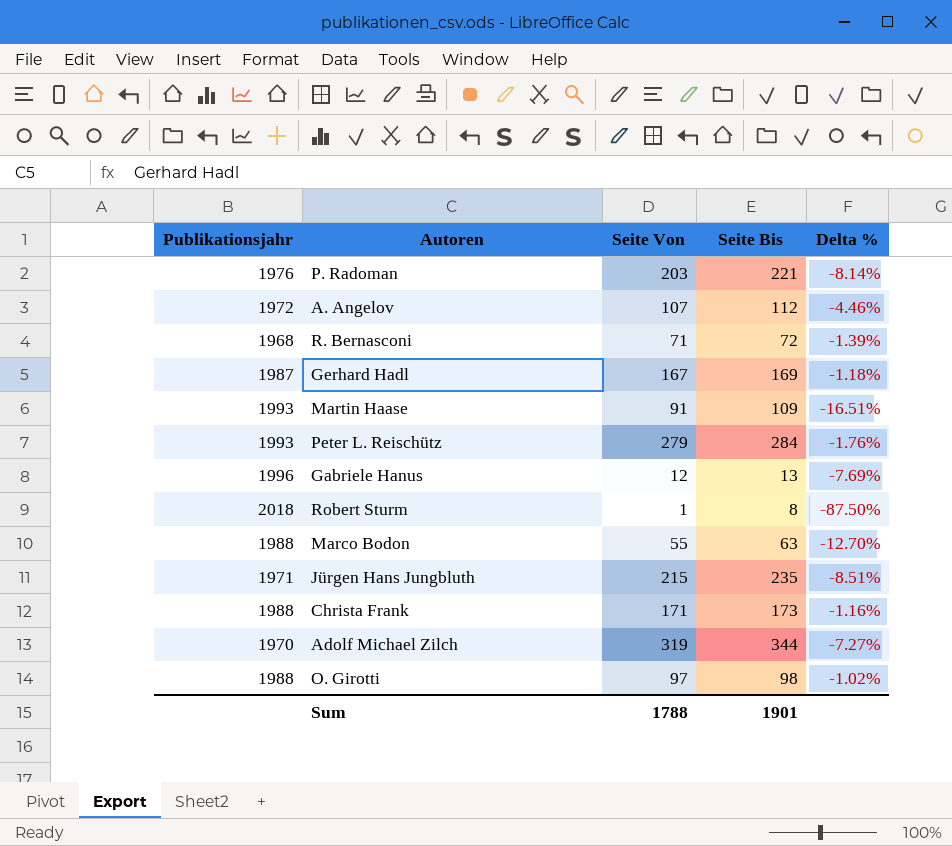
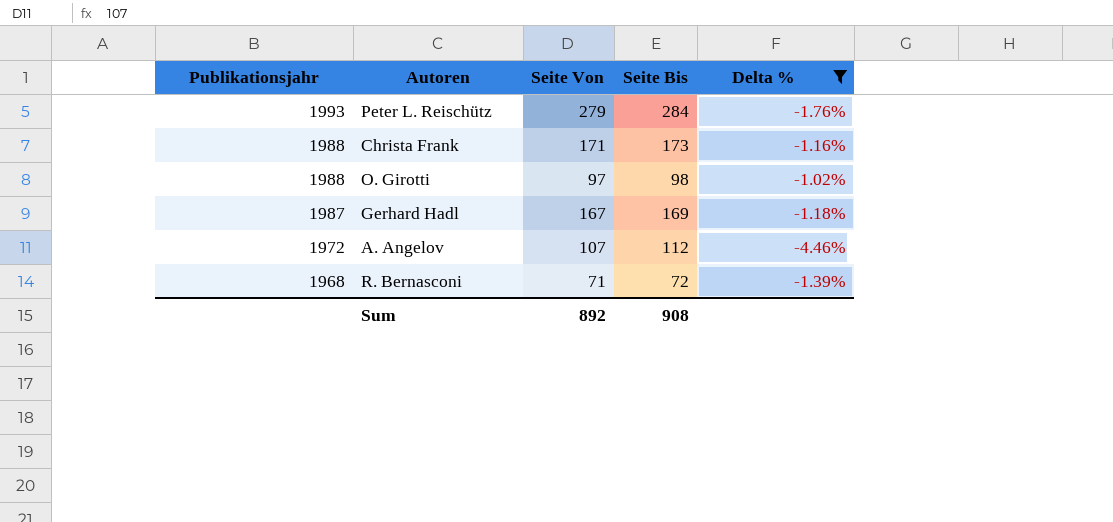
filter: none -> Delta % >= -4.46%
row order: none -> Publikationsjahr descending
Sum | Seite Von: 1788 -> 892
Sum | Seite Bis: 1901 -> 908

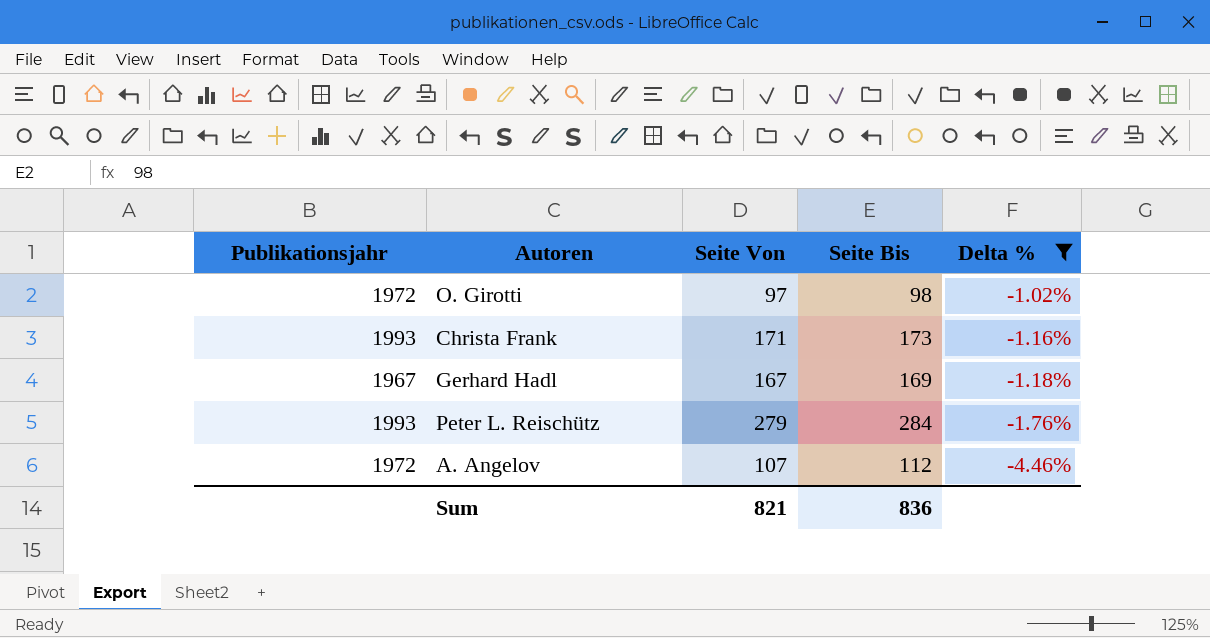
row order: Publikationsjahr descending -> Delta % descending
row R. Bernasconi: 1968 | 71 | 72 | -1.39% -> none
O. Girotti | Publikationsjahr: 1988 -> 1972
Christa Frank | Publikationsjahr: 1988 -> 1993
Gerhard Hadl | Publikationsjahr: 1987 -> 1967
Sum | Seite Von: 892 -> 821
Sum | Seite Bis: 908 -> 836

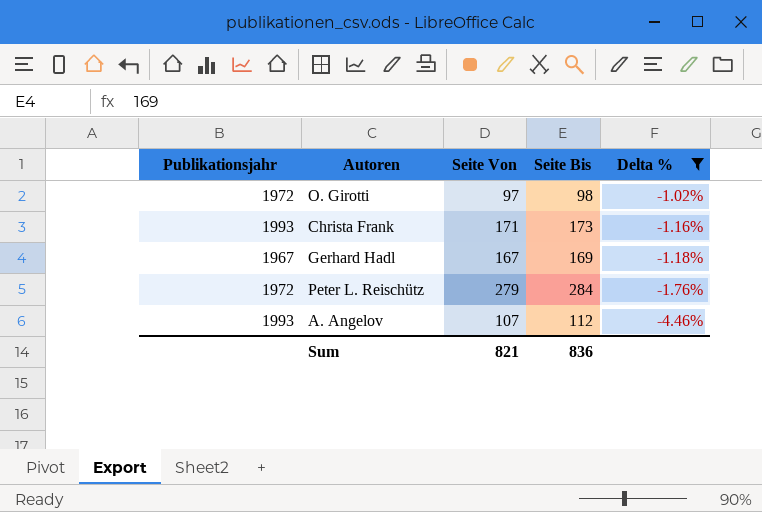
Peter L. Reischütz | Publikationsjahr: 1993 -> 1972
A. Angelov | Publikationsjahr: 1972 -> 1993

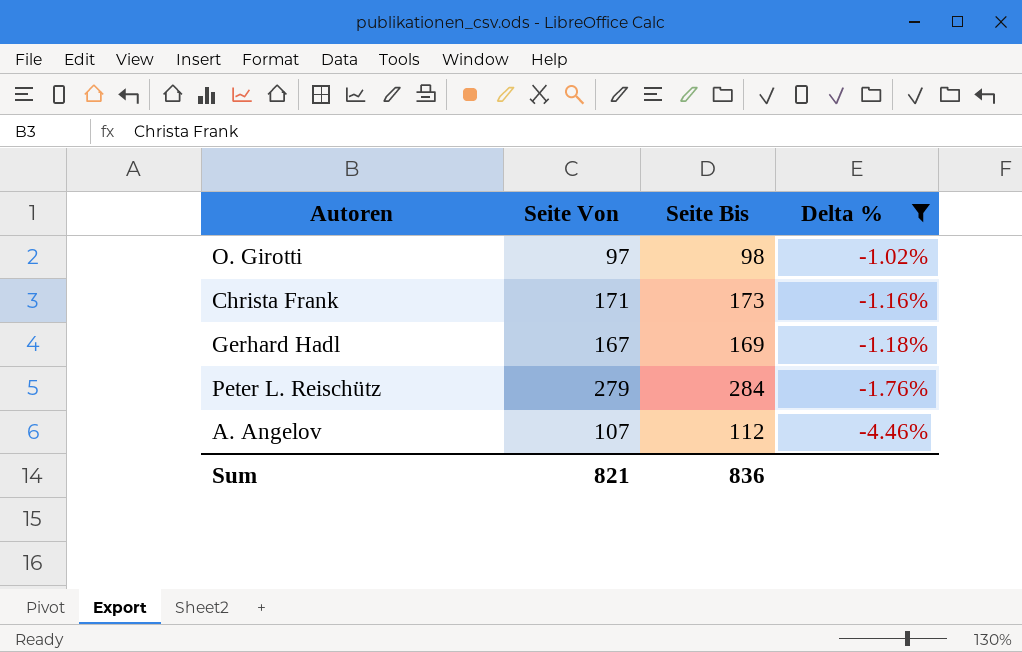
column Publikationsjahr | position: 1 -> none

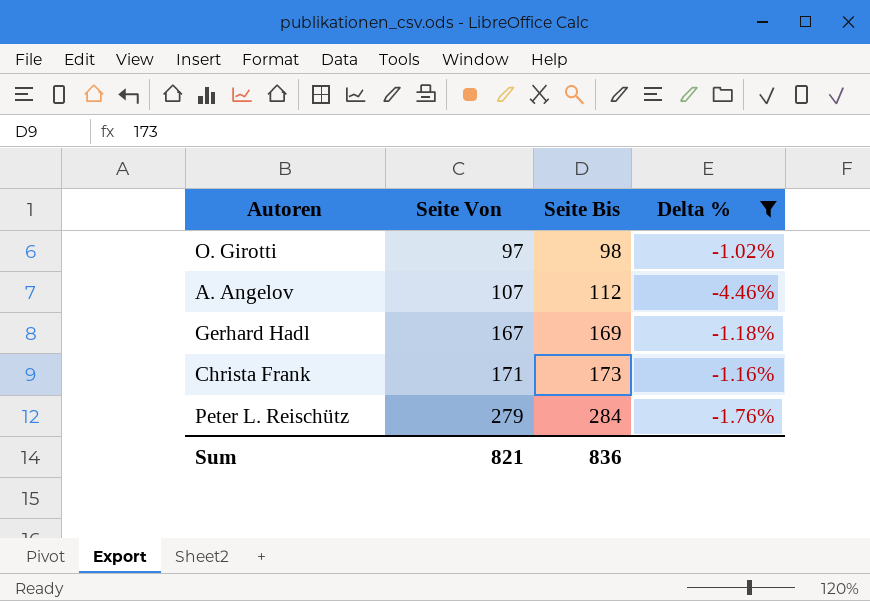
row order: Delta % descending -> Seite Von ascending

